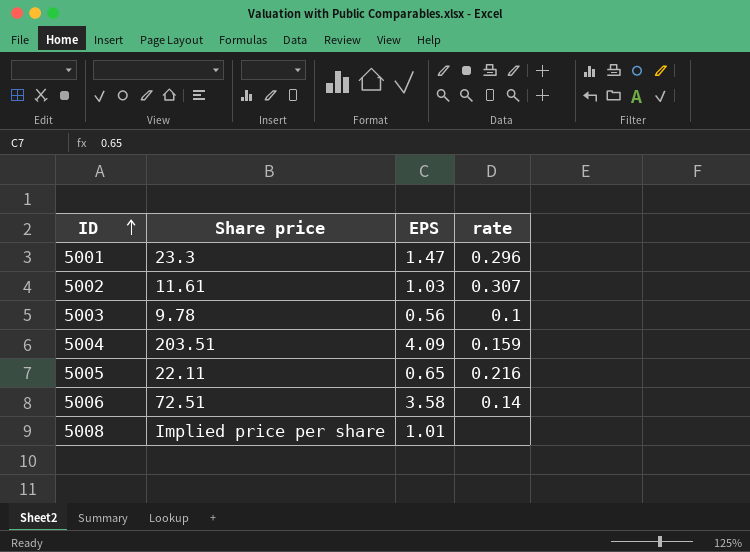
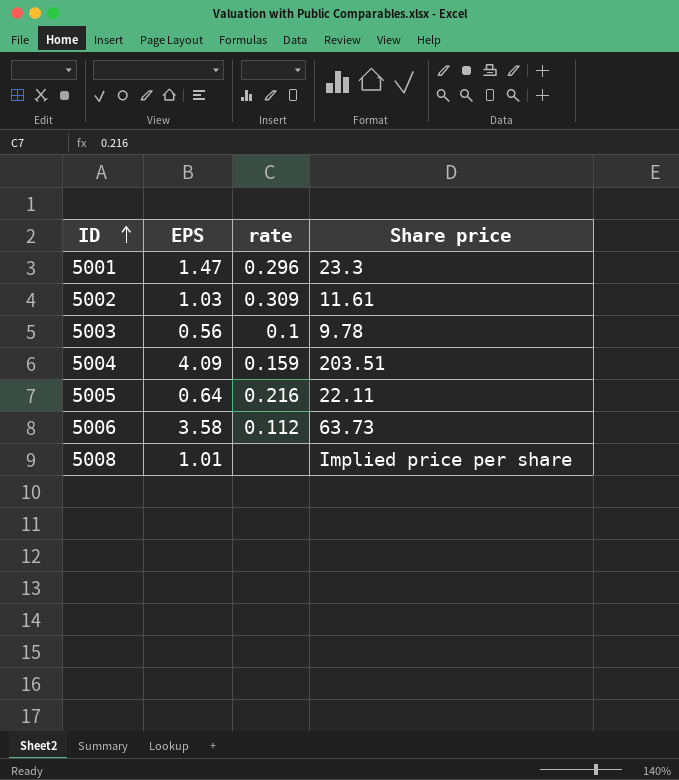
column Share price | position: 2 -> 4
5002 | rate: 0.307 -> 0.309
5005 | EPS: 0.65 -> 0.64
5006 | rate: 0.14 -> 0.112
5006 | Share price: 72.51 -> 63.73

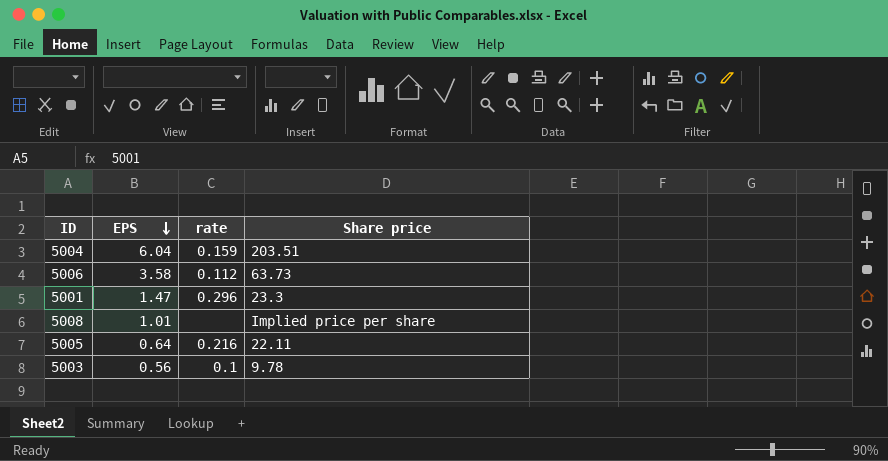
row order: ID ascending -> EPS descending
row 5002: 1.03 | 0.309 | 11.61 -> none
5004 | EPS: 4.09 -> 6.04

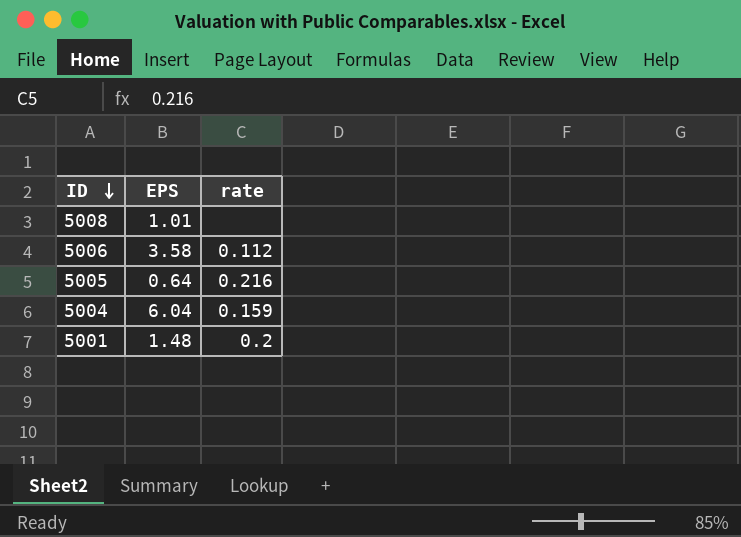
row order: EPS descending -> ID descending
column Share price | position: 4 -> none
row 5003: 0.56 | 0.1 | 9.78 -> none
5001 | EPS: 1.47 -> 1.48
5001 | rate: 0.296 -> 0.2

